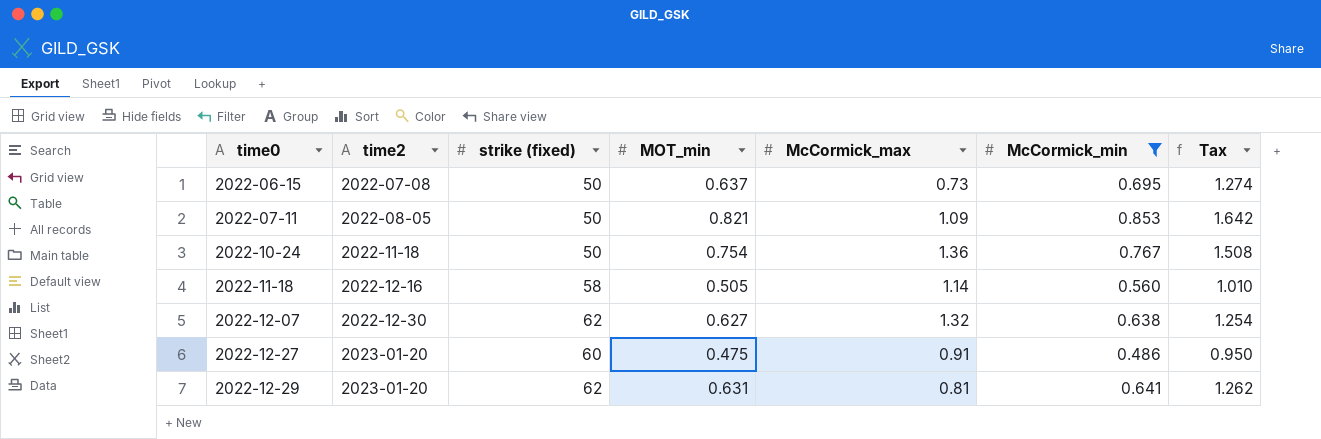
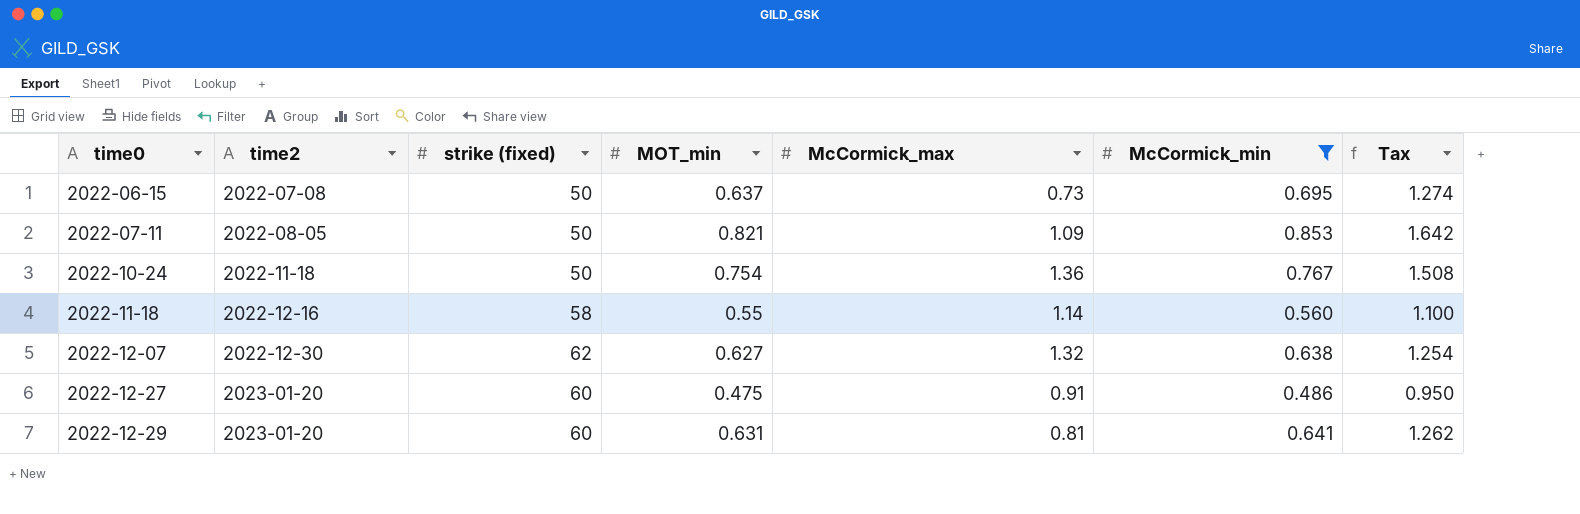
2022-11-18 | MOT_min: 0.505 -> 0.55
2022-11-18 | Tax: 1.010 -> 1.100
2022-12-29 | strike (fixed): 62 -> 60

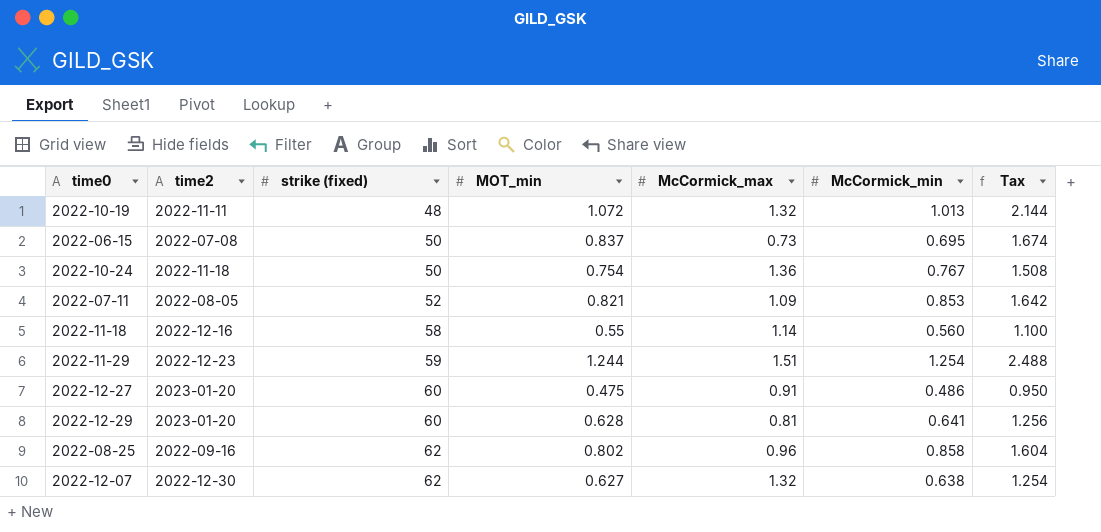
filter: McCormick_min <= 0.853 -> none
row order: time0 ascending -> strike (fixed) ascending
2022-06-15 | MOT_min: 0.637 -> 0.837
2022-06-15 | Tax: 1.274 -> 1.674
2022-07-11 | strike (fixed): 50 -> 52
2022-12-29 | MOT_min: 0.631 -> 0.628
2022-12-29 | Tax: 1.262 -> 1.256

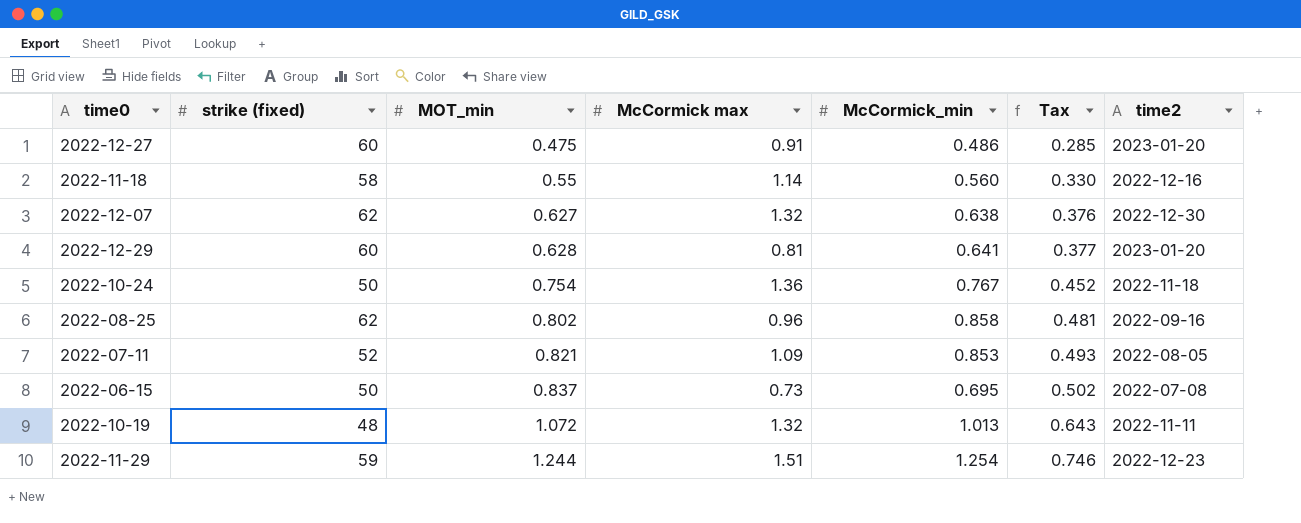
row order: strike (fixed) ascending -> MOT_min ascending
column name: McCormick_max -> McCormick max
column Tax | formula: [MOT_min] * 2 -> [MOT_min] * 0.6
column time2 | position: 2 -> 7

